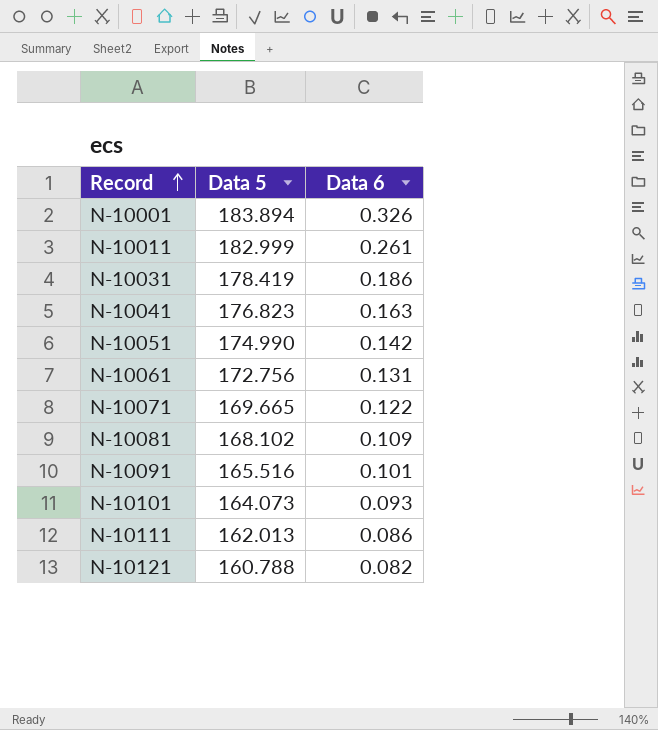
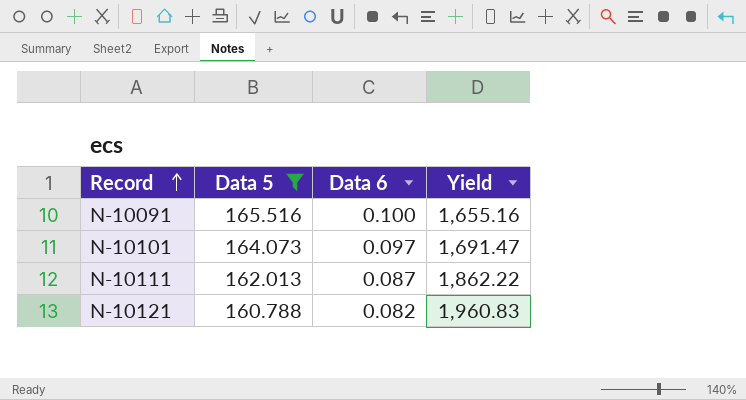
filter: none -> Data 5 <= 165.516
column Yield | formula: none -> [Data 5] / [Data 6]
N-10091 | Data 6: 0.101 -> 0.100
N-10101 | Data 6: 0.093 -> 0.097
N-10111 | Data 6: 0.086 -> 0.087

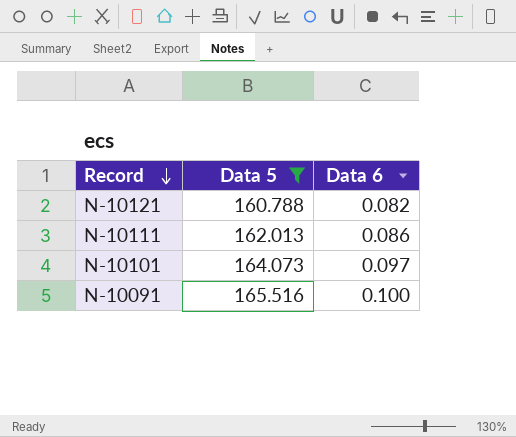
row order: Record ascending -> Record descending
column Yield | formula: [Data 5] / [Data 6] -> none
N-10111 | Data 6: 0.087 -> 0.086

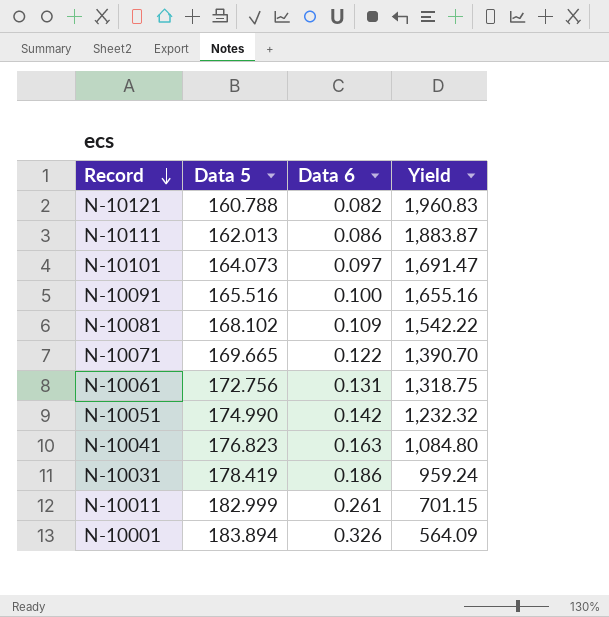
filter: Data 5 <= 165.516 -> none
column Yield | formula: none -> [Data 5] / [Data 6]

